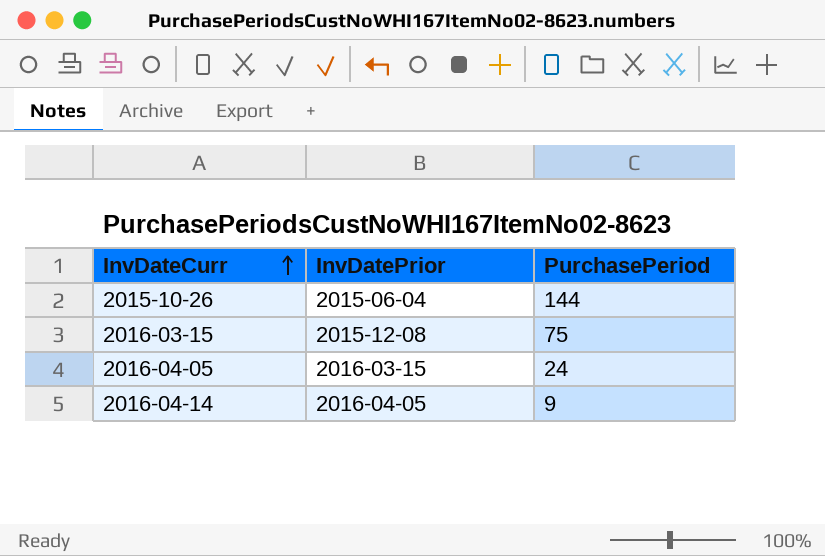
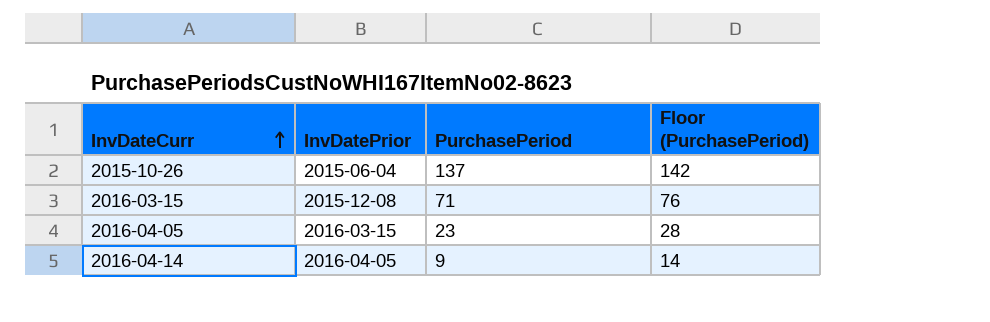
column Floor (PurchasePeriod) | formula: none -> [PurchasePeriod] + 5
2015-10-26 | PurchasePeriod: 144 -> 137
2016-03-15 | PurchasePeriod: 75 -> 71
2016-04-05 | PurchasePeriod: 24 -> 23

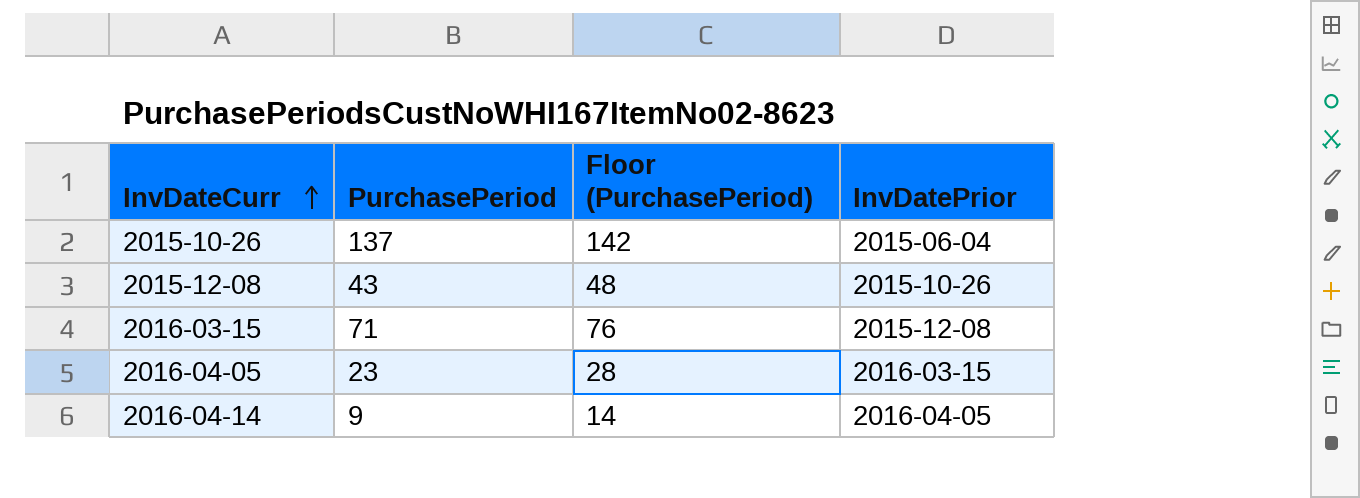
column InvDatePrior | position: 2 -> 4
row 2015-12-08: none -> 43 | 48 | 2015-10-26

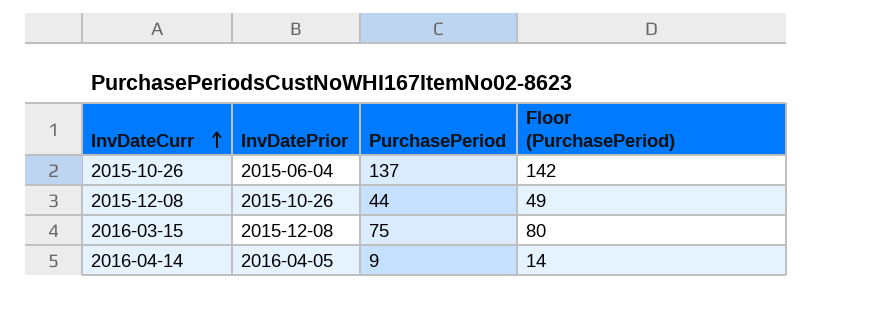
column InvDatePrior | position: 4 -> 2
row 2016-04-05: 23 | 28 | 2016-03-15 -> none
2015-12-08 | PurchasePeriod: 43 -> 44
2015-12-08 | Floor (PurchasePeriod): 48 -> 49
2016-03-15 | PurchasePeriod: 71 -> 75
2016-03-15 | Floor (PurchasePeriod): 76 -> 80

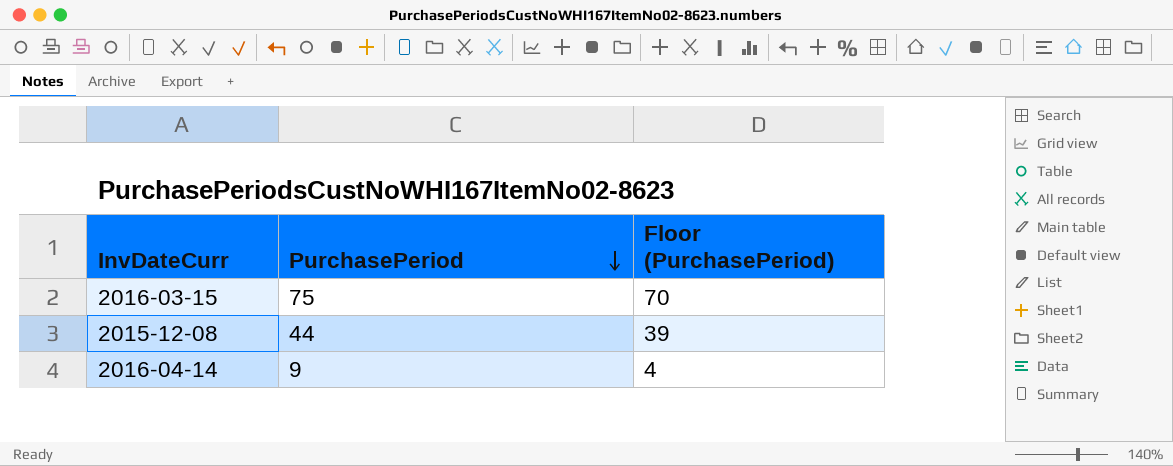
row order: InvDateCurr ascending -> PurchasePeriod descending
column InvDatePrior | position: 2 -> none
column Floor (PurchasePeriod) | formula: [PurchasePeriod] + 5 -> [PurchasePeriod] - 5
row 2015-10-26: 2015-06-04 | 137 | 142 -> none

